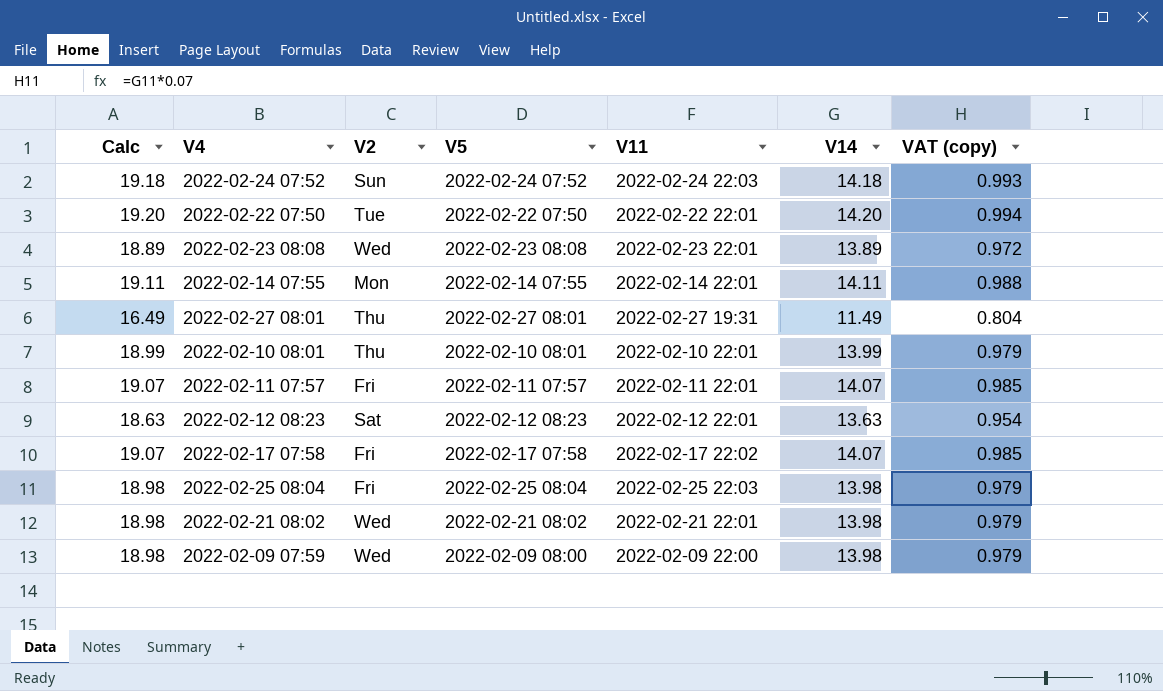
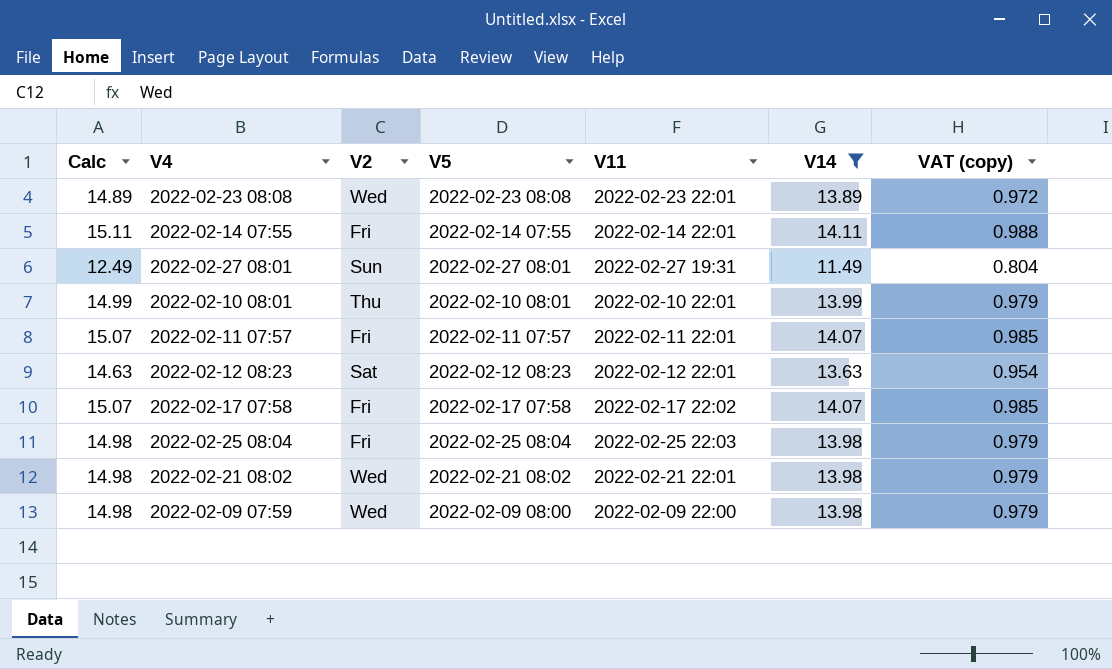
filter: none -> V14 <= 14.11
column Calc | formula: [V14] + 5 -> [V14] + 1
2022-02-14 07:55 | V2: Mon -> Fri
2022-02-27 08:01 | V2: Thu -> Sun

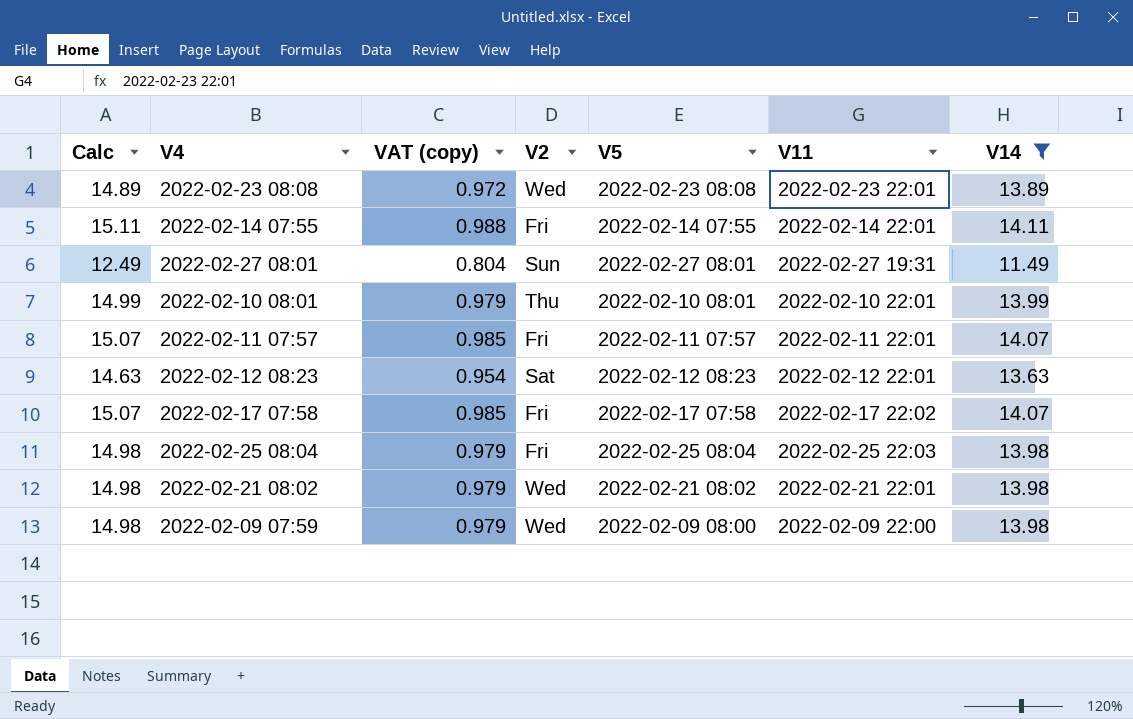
column VAT (copy) | position: 7 -> 3

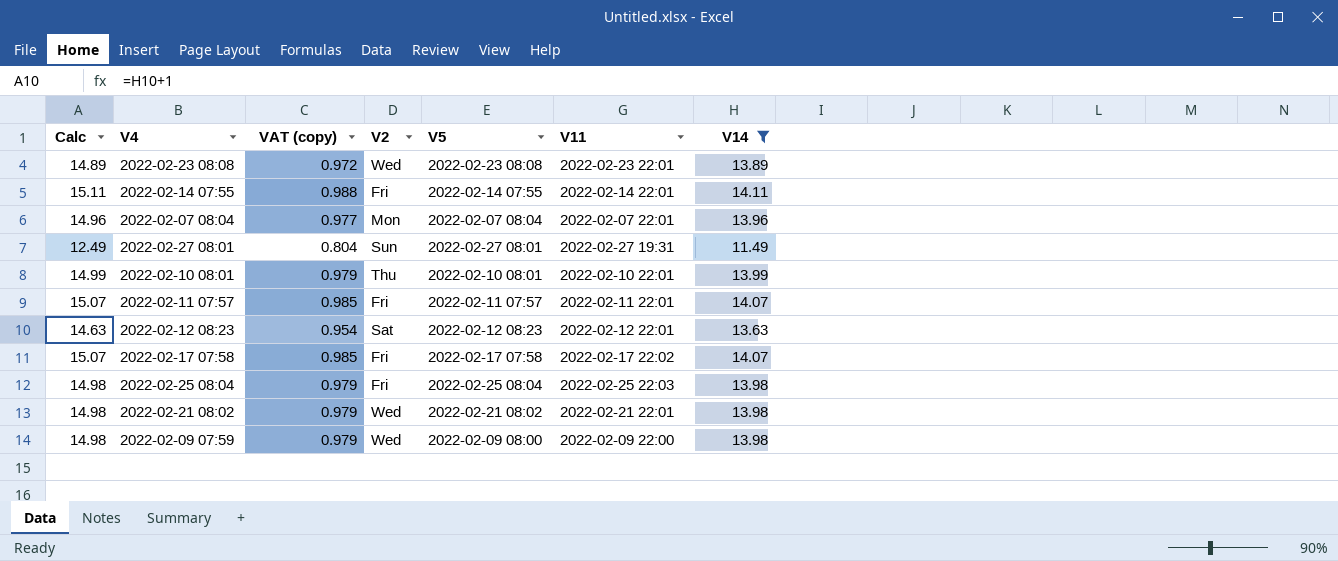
row 2022-02-07 08:04: none -> 14.96 | 0.977 | Mon | 2022-02-07 08:04 | 2022-02-07 22:01 | 13.96

